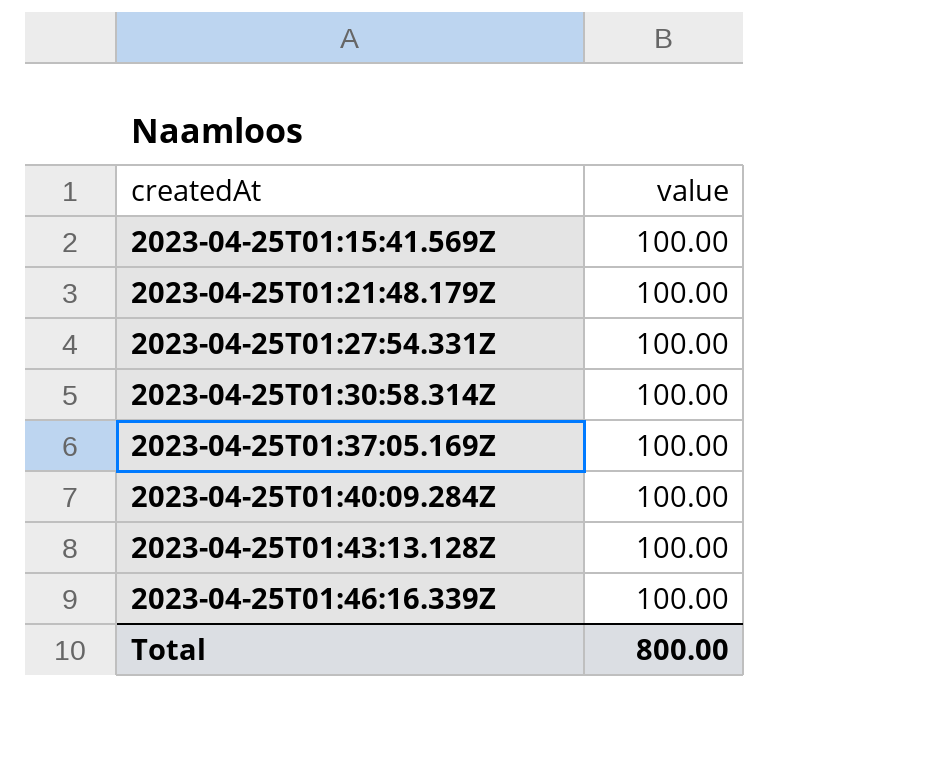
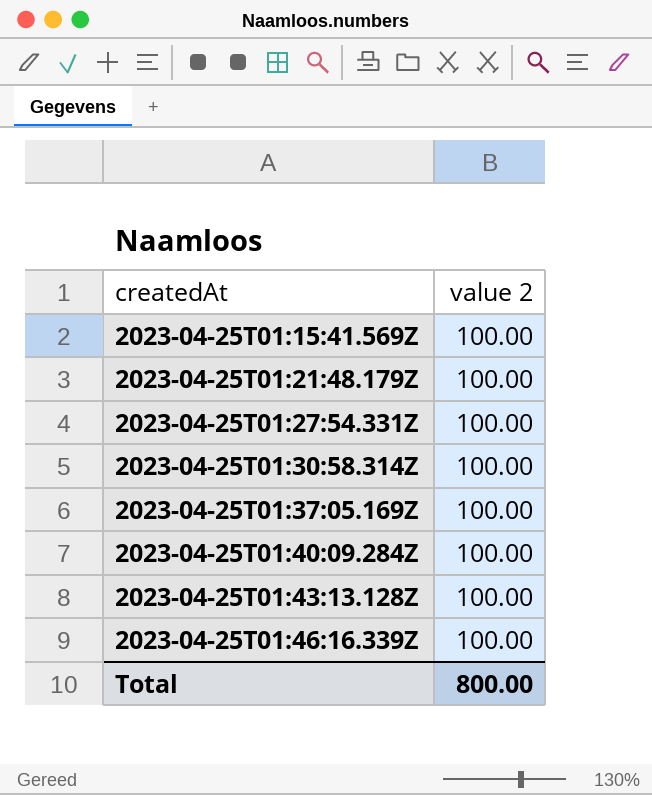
column name: value -> value 2

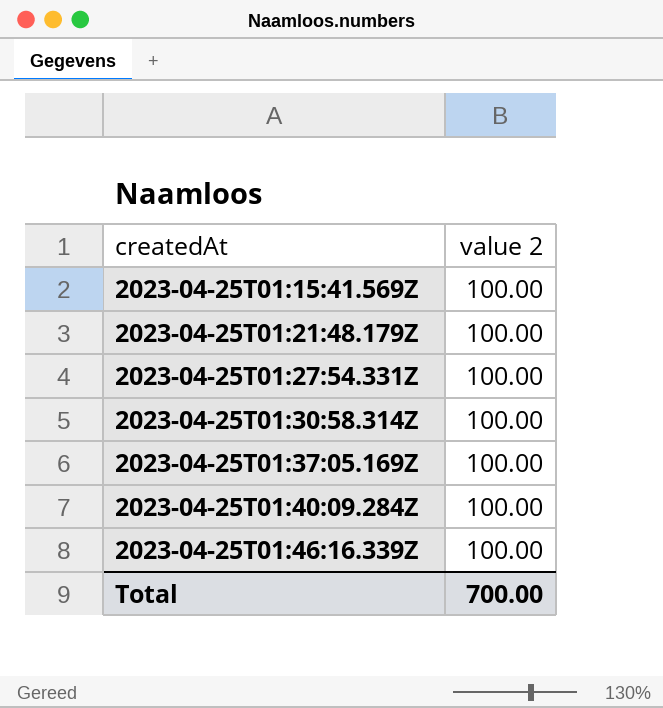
row 2023-04-25T01:43:13.128Z: 100.00 -> none
Total | value 2: 800.00 -> 700.00

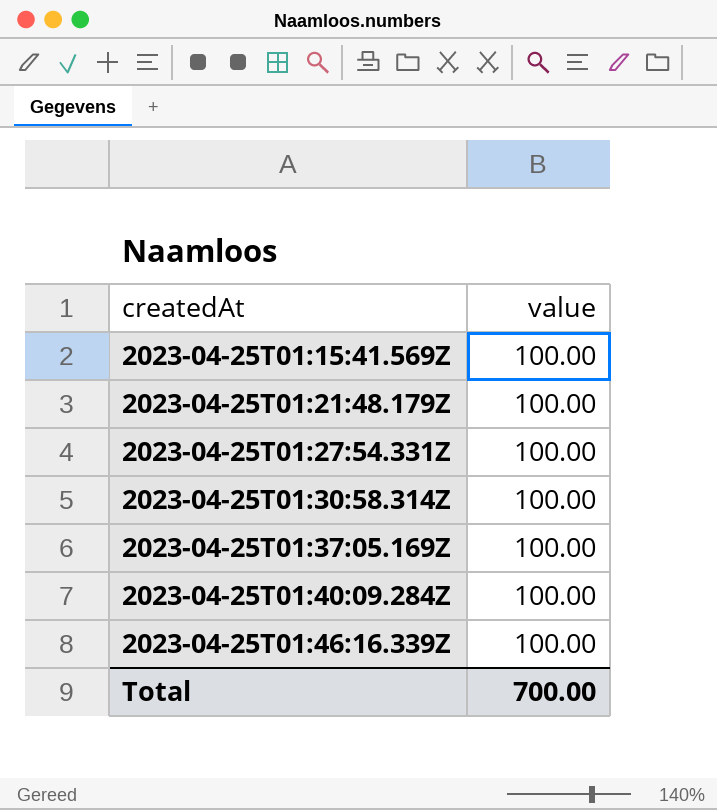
column name: value 2 -> value

